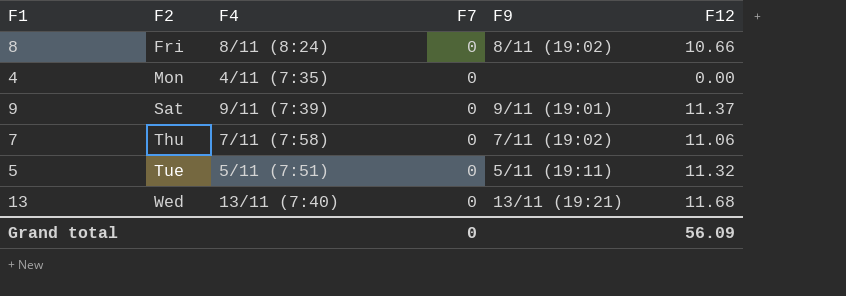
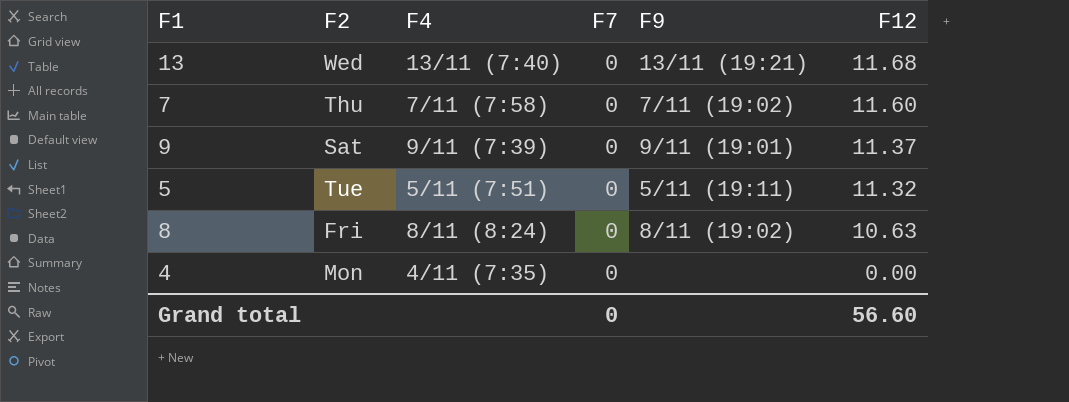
row order: F2 ascending -> F12 descending
7 | F12: 11.06 -> 11.60
8 | F12: 10.66 -> 10.63
Grand total | F12: 56.09 -> 56.60

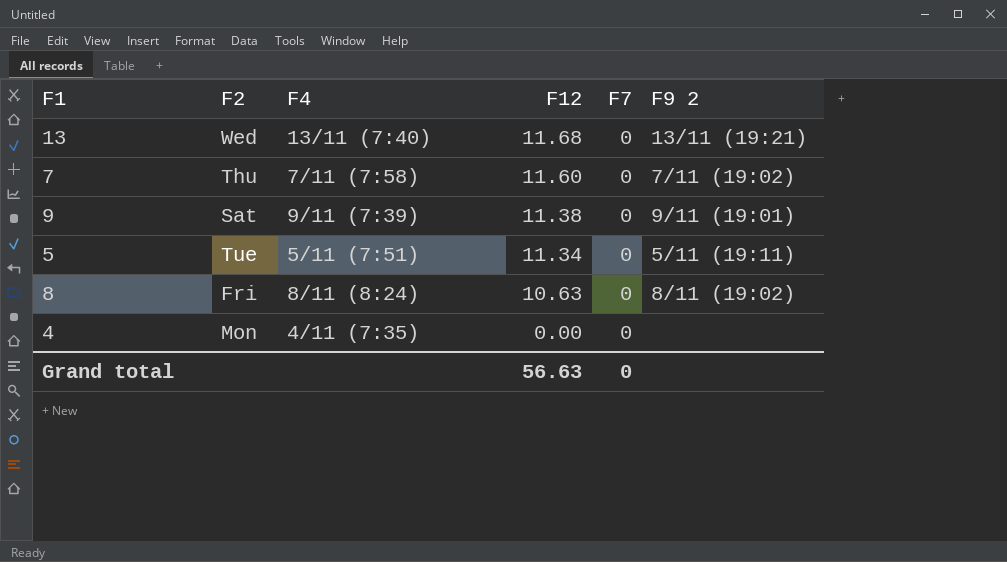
column F12 | position: 6 -> 4
column name: F9 -> F9 2
9 | F12: 11.37 -> 11.38
5 | F12: 11.32 -> 11.34
Grand total | F12: 56.60 -> 56.63

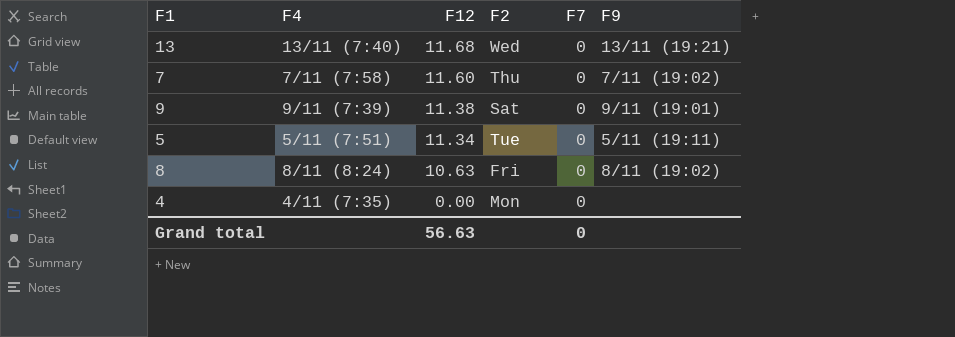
column F2 | position: 2 -> 4
column name: F9 2 -> F9

